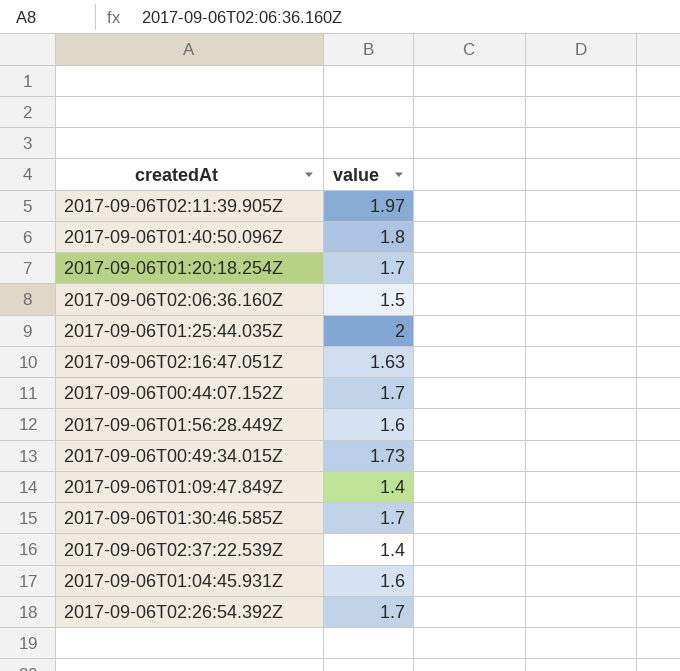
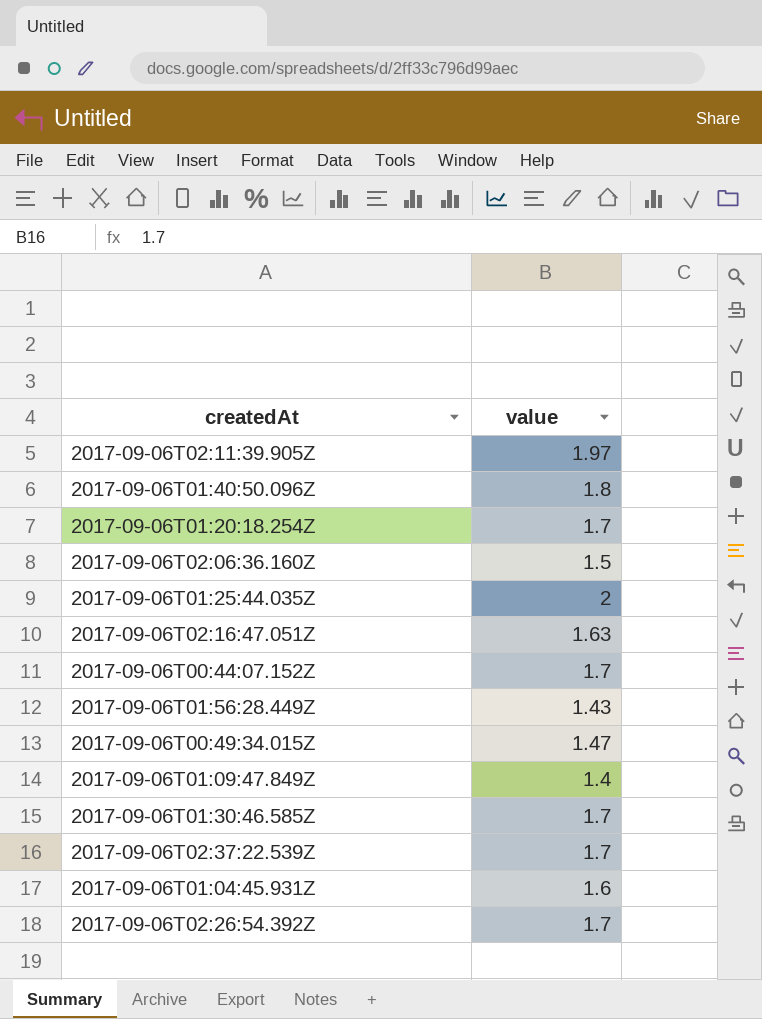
2017-09-06T01:56:28.449Z | value: 1.6 -> 1.43
2017-09-06T00:49:34.015Z | value: 1.73 -> 1.47
2017-09-06T02:37:22.539Z | value: 1.4 -> 1.7

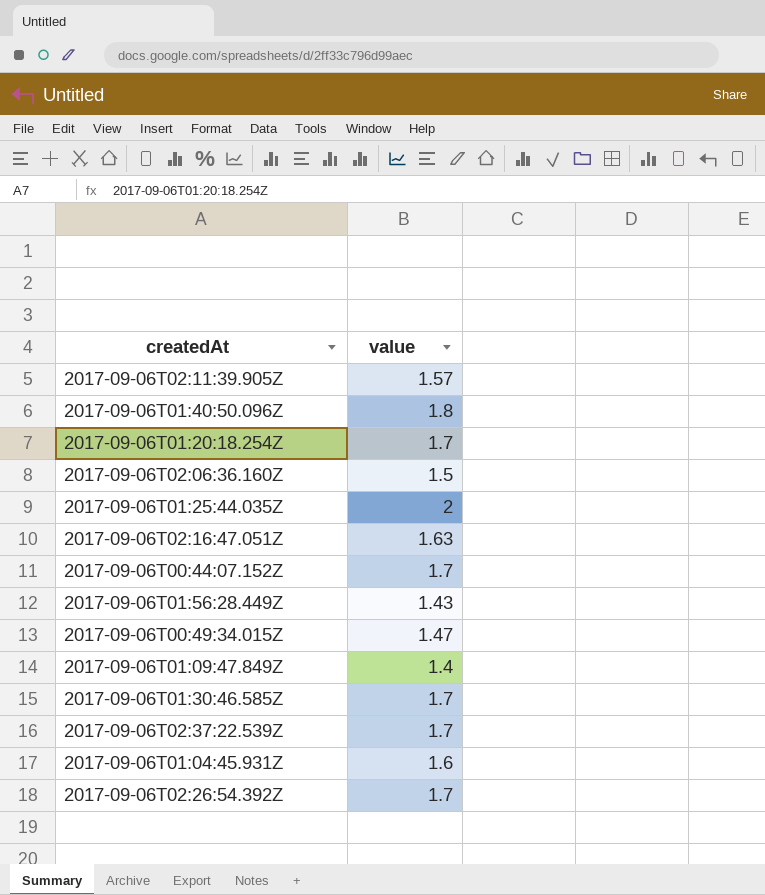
2017-09-06T02:11:39.905Z | value: 1.97 -> 1.57

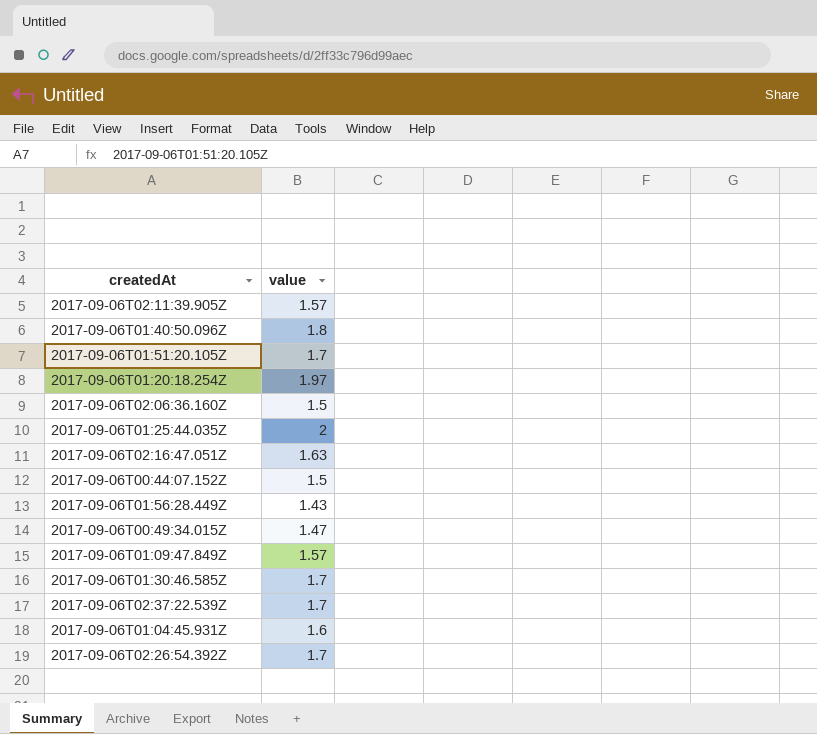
row 2017-09-06T01:51:20.105Z: none -> 1.7
2017-09-06T01:20:18.254Z | value: 1.7 -> 1.97
2017-09-06T00:44:07.152Z | value: 1.7 -> 1.5
2017-09-06T01:09:47.849Z | value: 1.4 -> 1.57

